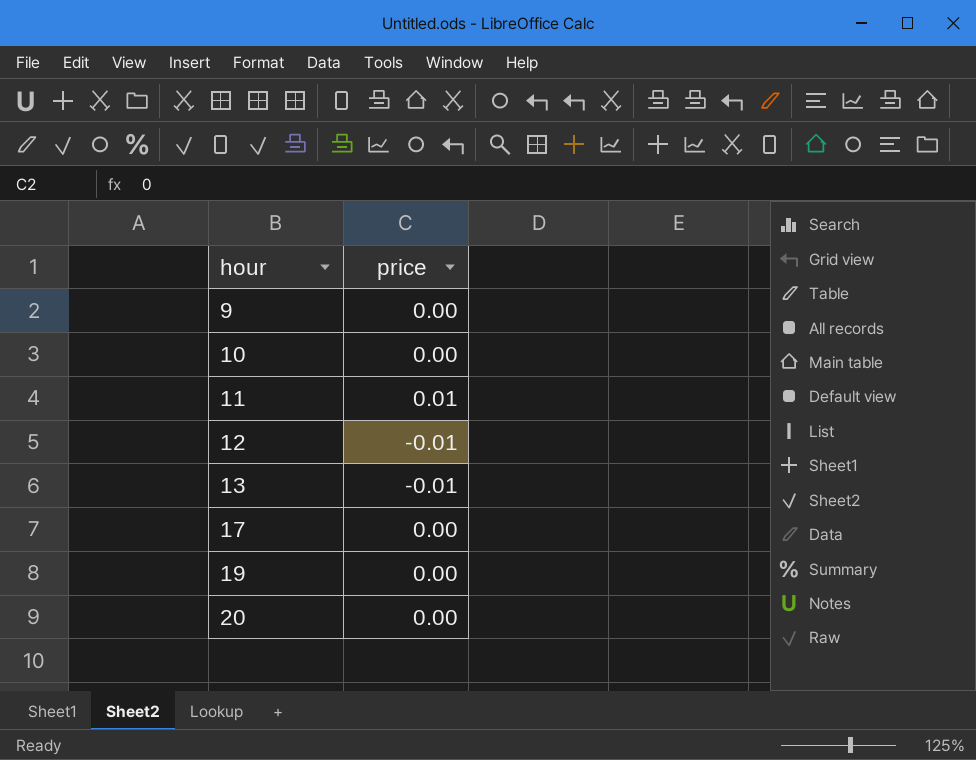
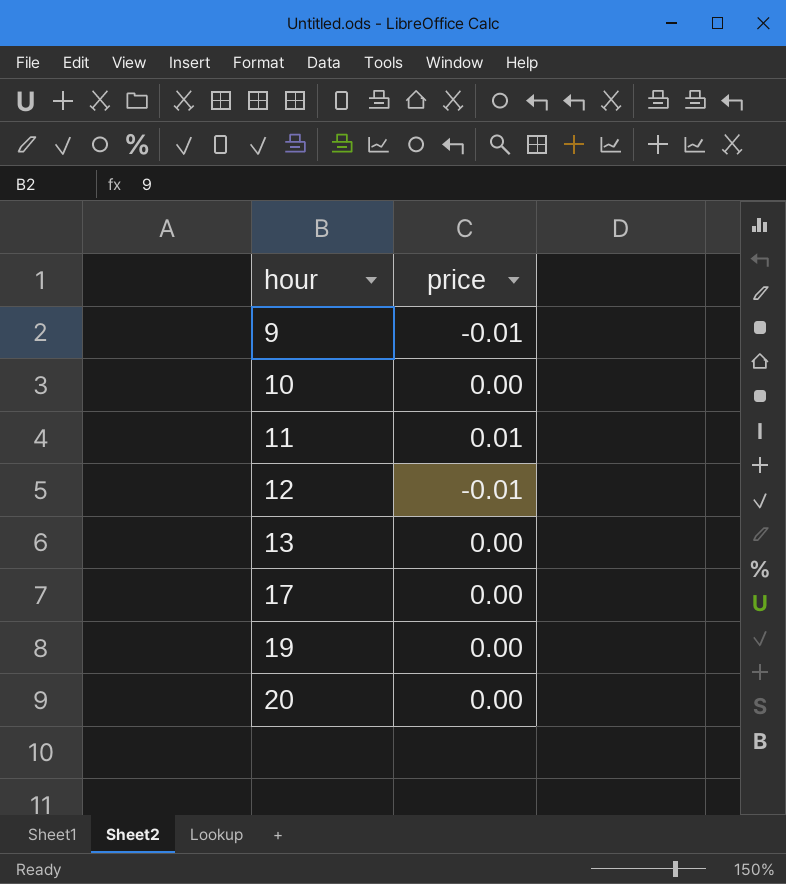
9 | price: 0.00 -> -0.01
13 | price: -0.01 -> 0.00

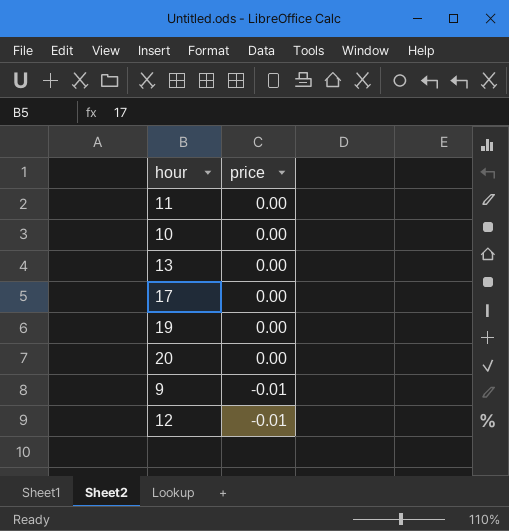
row order: hour ascending -> price descending
11 | price: 0.01 -> 0.00

